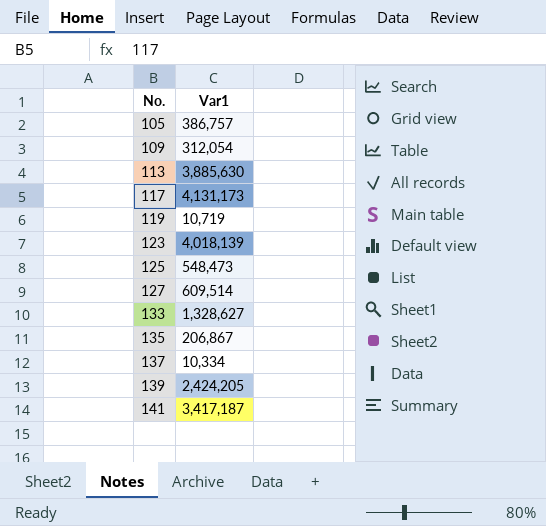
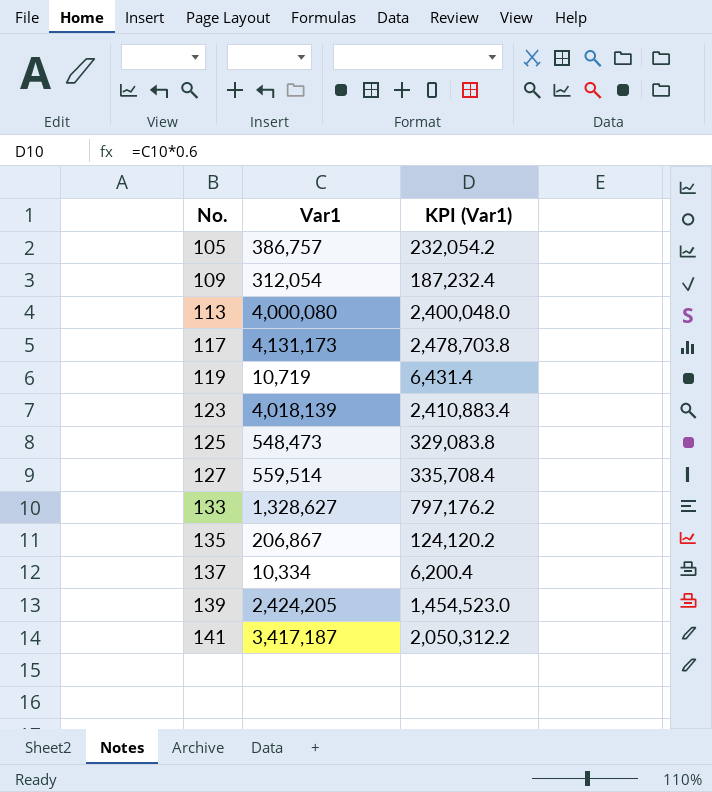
column KPI (Var1) | formula: none -> [Var1] * 0.6
113 | Var1: 3,885,630 -> 4,000,080
127 | Var1: 609,514 -> 559,514

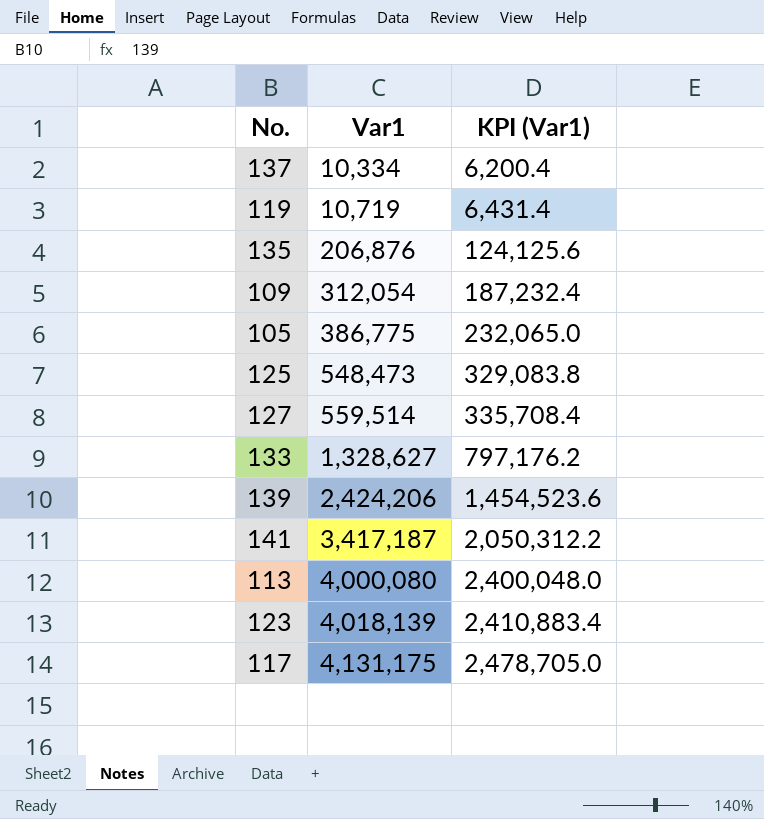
row order: No. ascending -> Var1 ascending
135 | Var1: 206,867 -> 206,876
135 | KPI (Var1): 124,120.2 -> 124,125.6
105 | Var1: 386,757 -> 386,775
105 | KPI (Var1): 232,054.2 -> 232,065.0
139 | Var1: 2,424,205 -> 2,424,206
139 | KPI (Var1): 1,454,523.0 -> 1,454,523.6
117 | Var1: 4,131,173 -> 4,131,175
117 | KPI (Var1): 2,478,703.8 -> 2,478,705.0

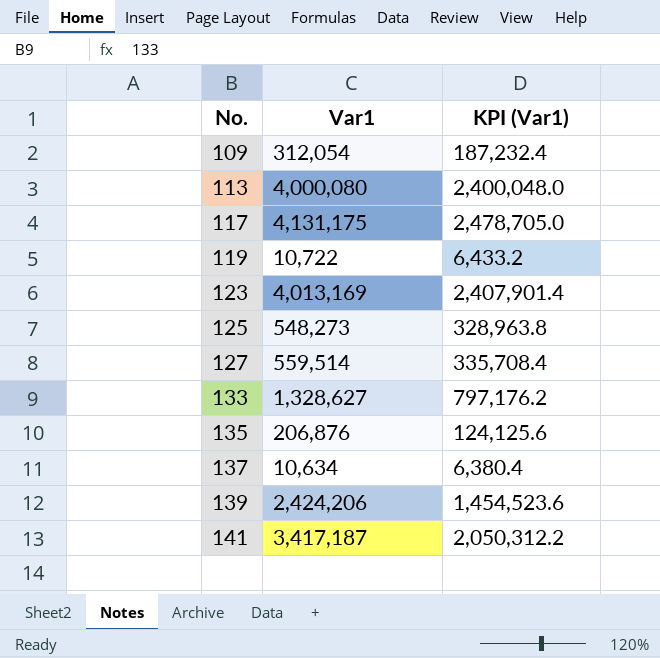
row order: Var1 ascending -> No. ascending
row 105: 386,775 | 232,065.0 -> none
119 | Var1: 10,719 -> 10,722
119 | KPI (Var1): 6,431.4 -> 6,433.2
123 | Var1: 4,018,139 -> 4,013,169
123 | KPI (Var1): 2,410,883.4 -> 2,407,901.4
125 | Var1: 548,473 -> 548,273
125 | KPI (Var1): 329,083.8 -> 328,963.8
137 | Var1: 10,334 -> 10,634
137 | KPI (Var1): 6,200.4 -> 6,380.4

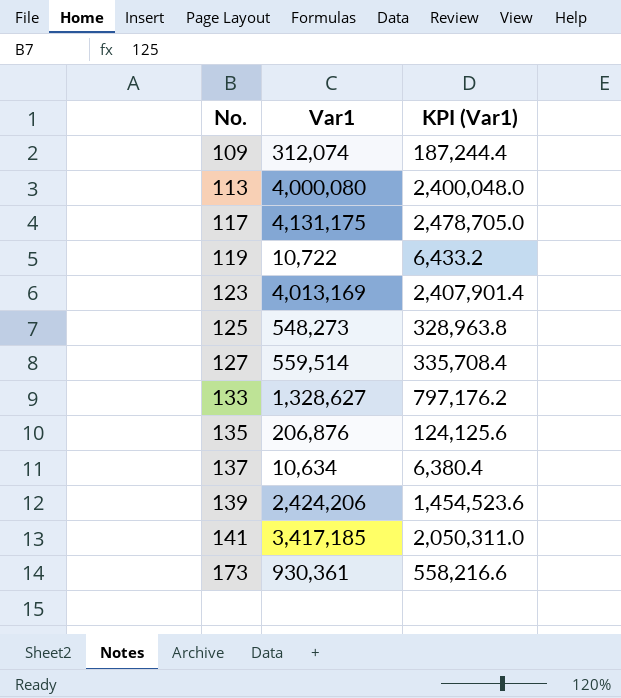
109 | Var1: 312,054 -> 312,074
109 | KPI (Var1): 187,232.4 -> 187,244.4
141 | Var1: 3,417,187 -> 3,417,185
141 | KPI (Var1): 2,050,312.2 -> 2,050,311.0
row 173: none -> 930,361 | 558,216.6

